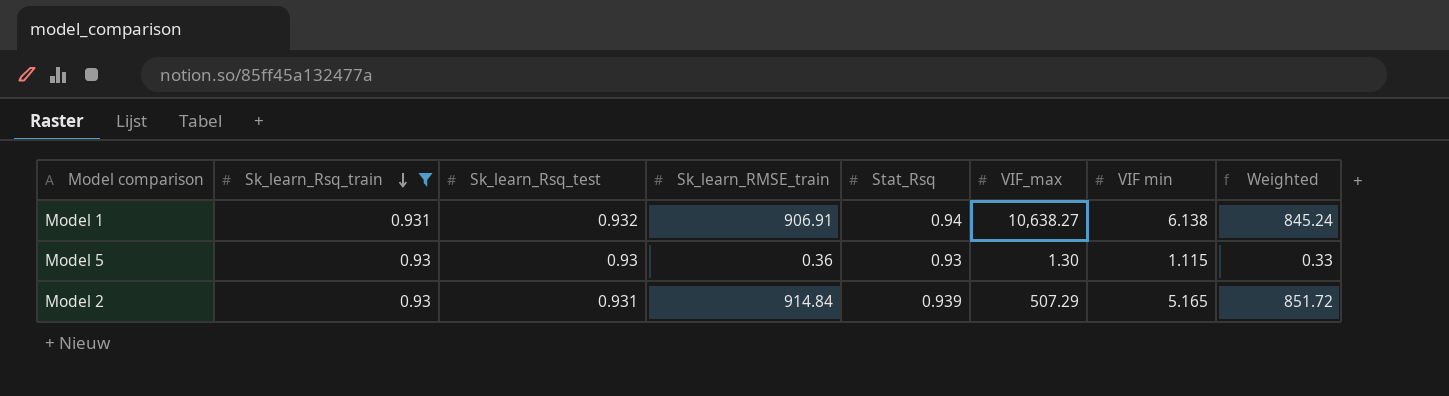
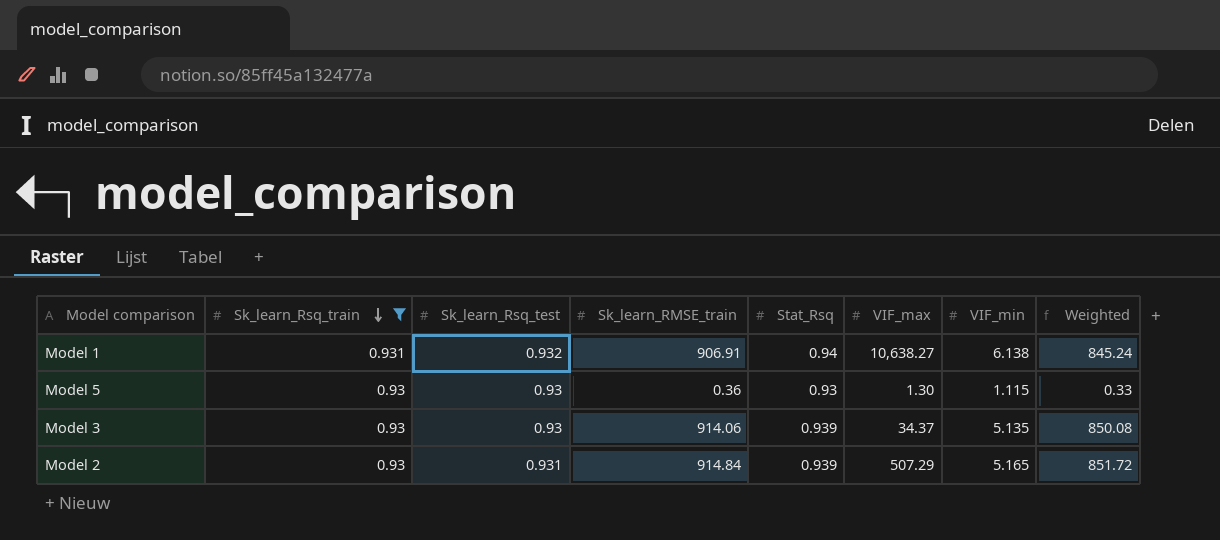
column name: VIF min -> VIF_min
row Model 3: none -> 0.93 | 0.93 | 914.06 | 0.939 | 34.37 | 5.135 | 850.08

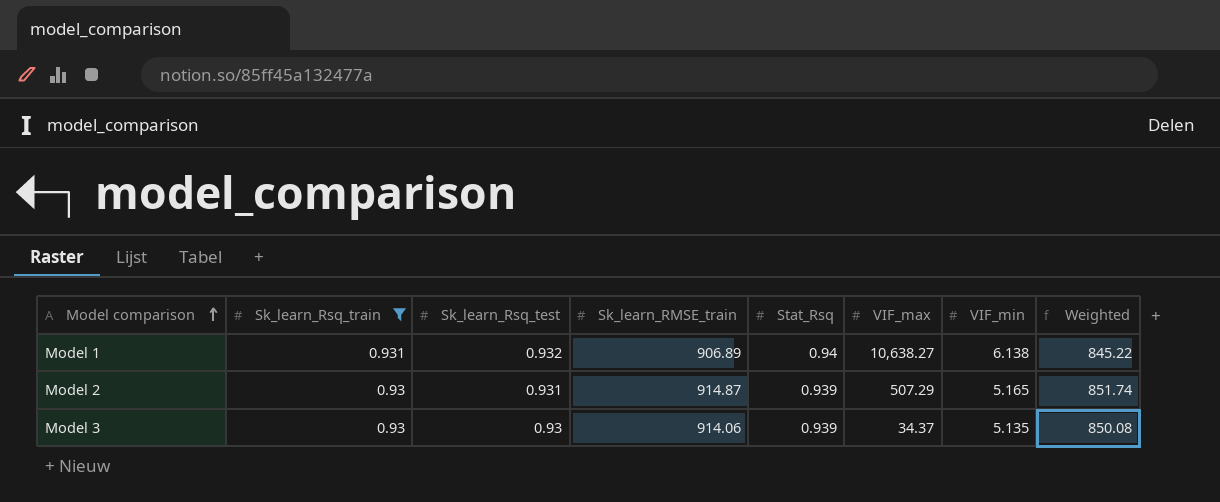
row order: Sk_learn_Rsq_train descending -> Model comparison ascending
row Model 5: 0.93 | 0.93 | 0.36 | 0.93 | 1.30 | 1.115 | 0.33 -> none
Model 1 | Sk_learn_RMSE_train: 906.91 -> 906.89
Model 1 | Weighted: 845.24 -> 845.22
Model 2 | Sk_learn_RMSE_train: 914.84 -> 914.87
Model 2 | Weighted: 851.72 -> 851.74

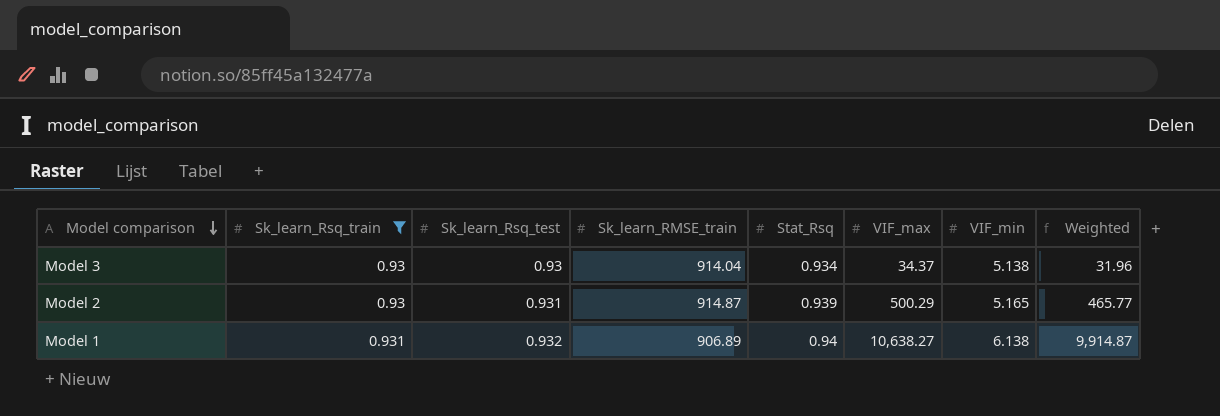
row order: Model comparison ascending -> Model comparison descending
column Weighted | formula: [Sk_learn_Rsq_test] * [Sk_learn_RMSE_train] -> [Sk_learn_Rsq_test] * [VIF_max]
Model 3 | Sk_learn_RMSE_train: 914.06 -> 914.04
Model 3 | Stat_Rsq: 0.939 -> 0.934
Model 3 | VIF_min: 5.135 -> 5.138
Model 2 | VIF_max: 507.29 -> 500.29

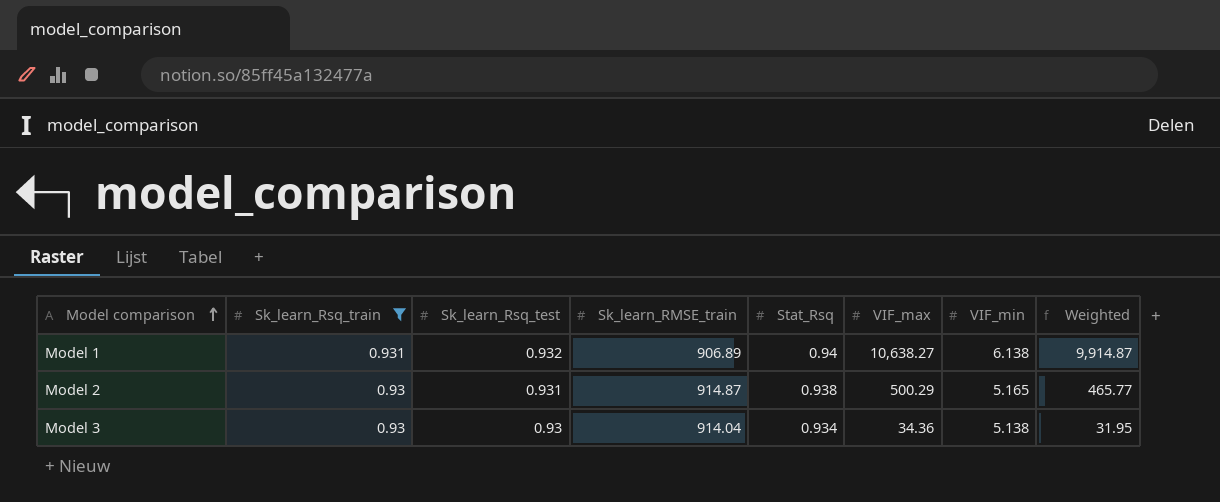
row order: Model comparison descending -> Model comparison ascending
Model 2 | Stat_Rsq: 0.939 -> 0.938
Model 3 | VIF_max: 34.37 -> 34.36
Model 3 | Weighted: 31.96 -> 31.95

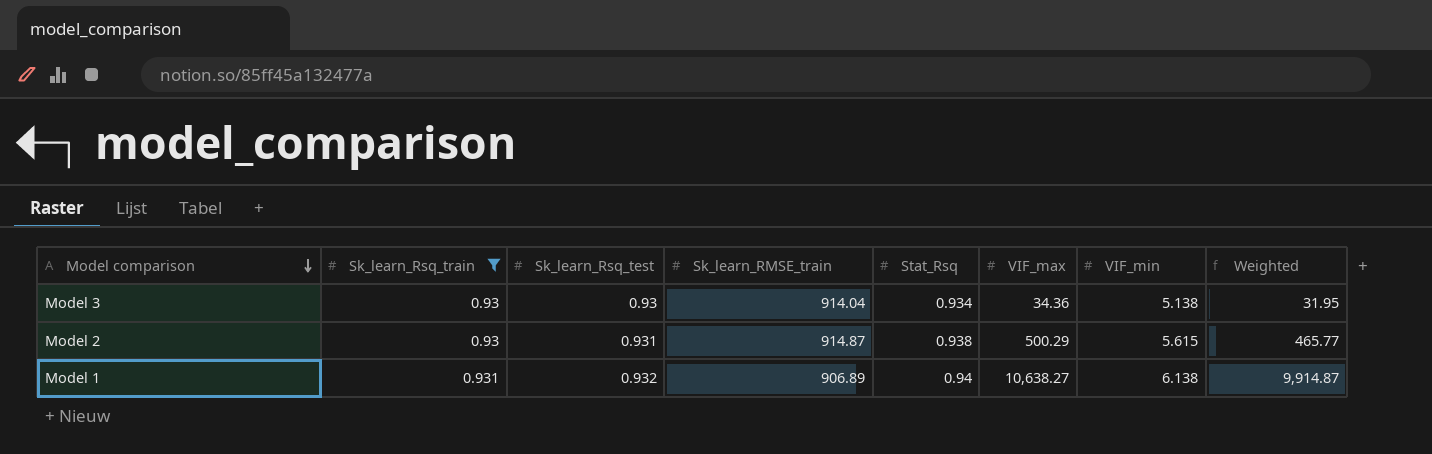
row order: Model comparison ascending -> Model comparison descending
Model 2 | VIF_min: 5.165 -> 5.615

